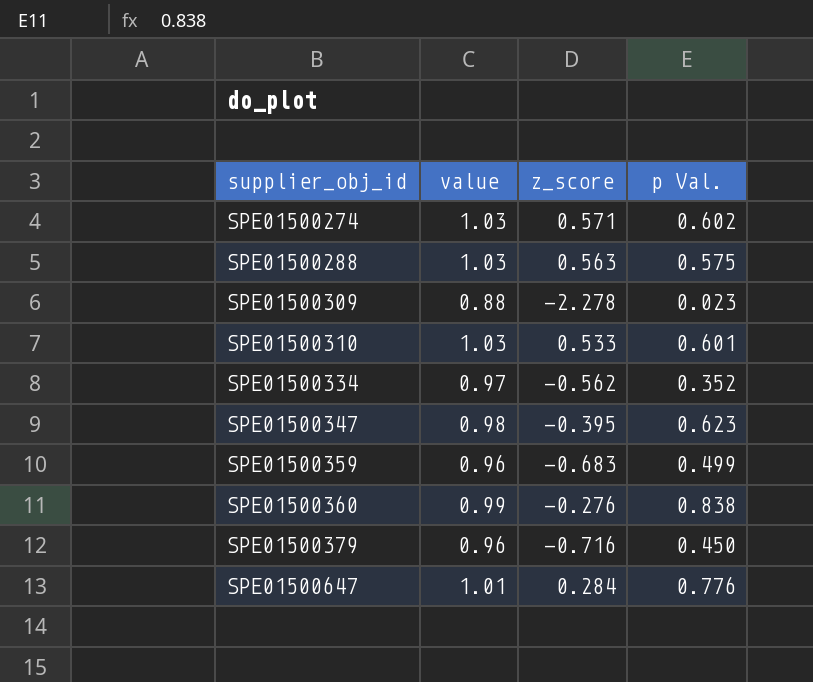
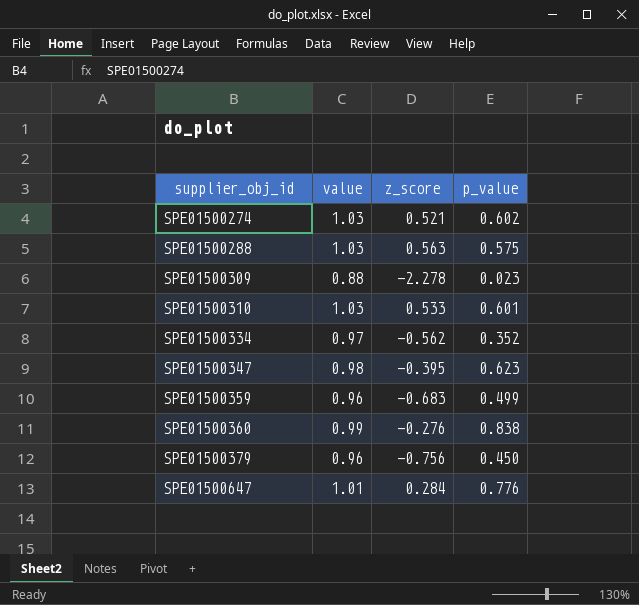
column name: p Val. -> p_value
SPE01500274 | z_score: 0.571 -> 0.521
SPE01500379 | z_score: -0.716 -> -0.756

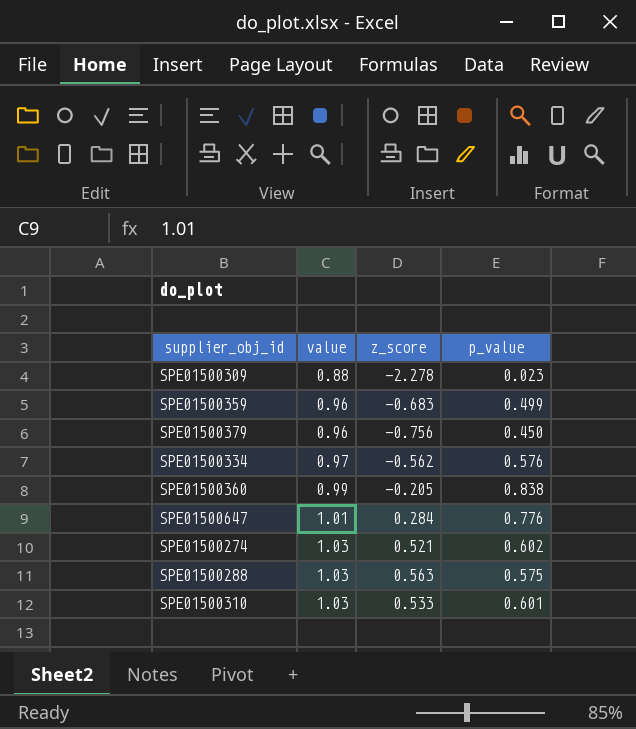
row order: supplier_obj_id ascending -> value ascending
row SPE01500347: 0.98 | -0.395 | 0.623 -> none
SPE01500334 | p_value: 0.352 -> 0.576
SPE01500360 | z_score: -0.276 -> -0.205

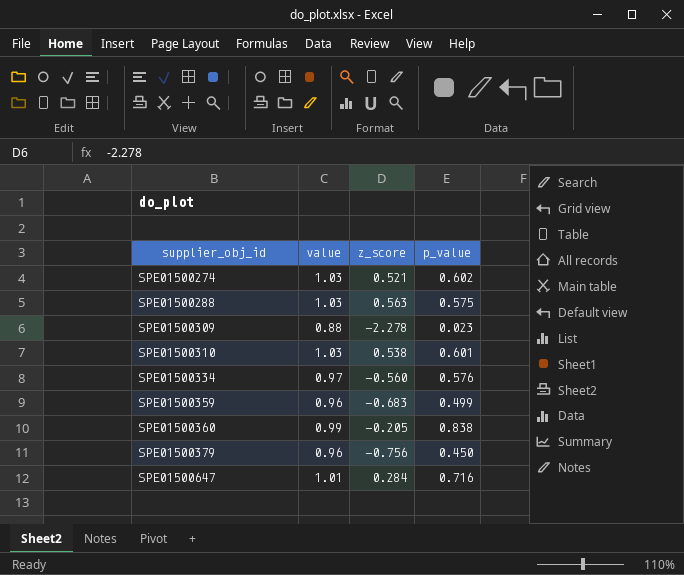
row order: value ascending -> supplier_obj_id ascending
SPE01500310 | z_score: 0.533 -> 0.538
SPE01500334 | z_score: -0.562 -> -0.560
SPE01500647 | p_value: 0.776 -> 0.716

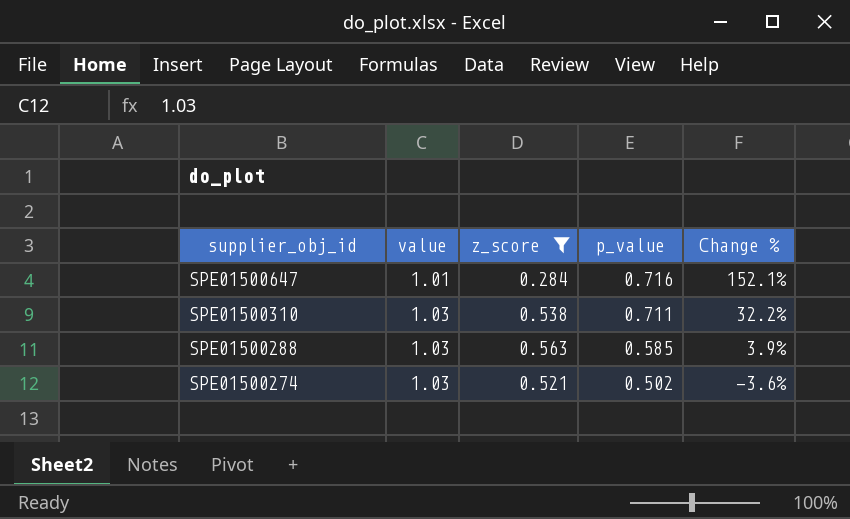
filter: none -> z_score >= 0.284
row order: supplier_obj_id ascending -> supplier_obj_id descending
column Change % | formula: none -> ([p_value] - [z_score]) / [z_score]
SPE01500310 | p_value: 0.601 -> 0.711
SPE01500288 | p_value: 0.575 -> 0.585
SPE01500274 | p_value: 0.602 -> 0.502

